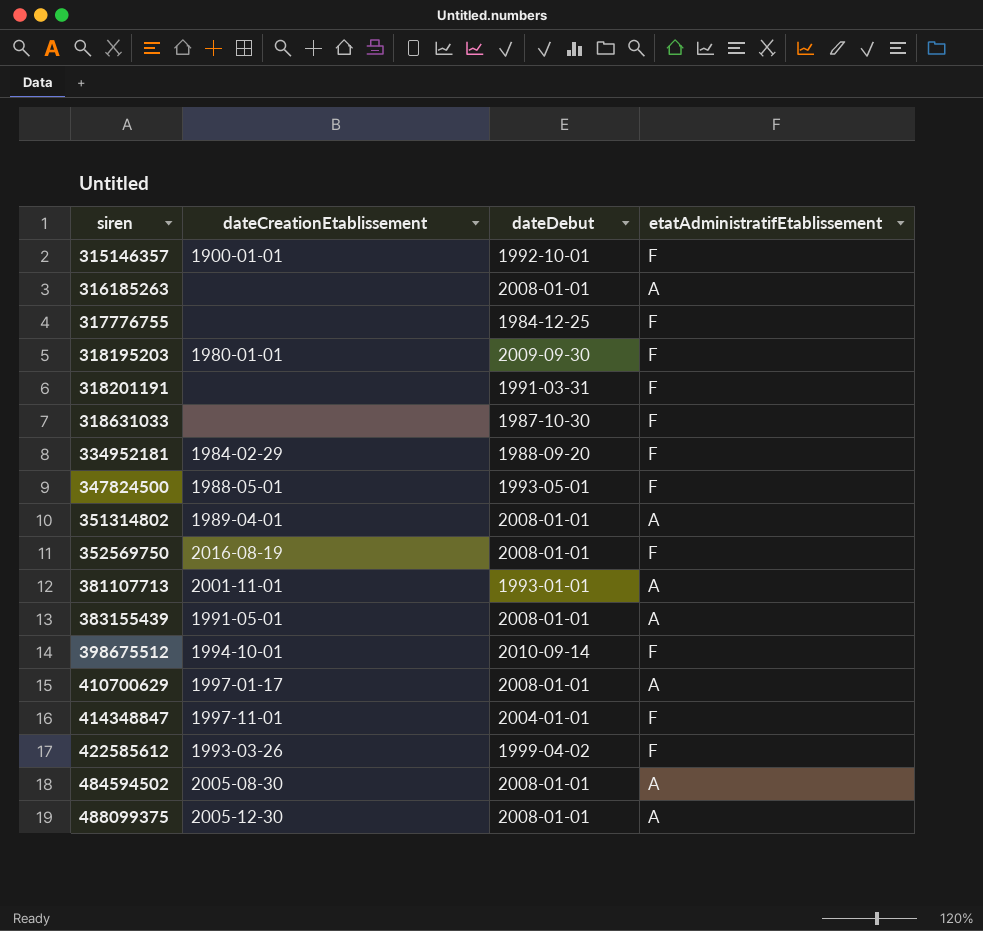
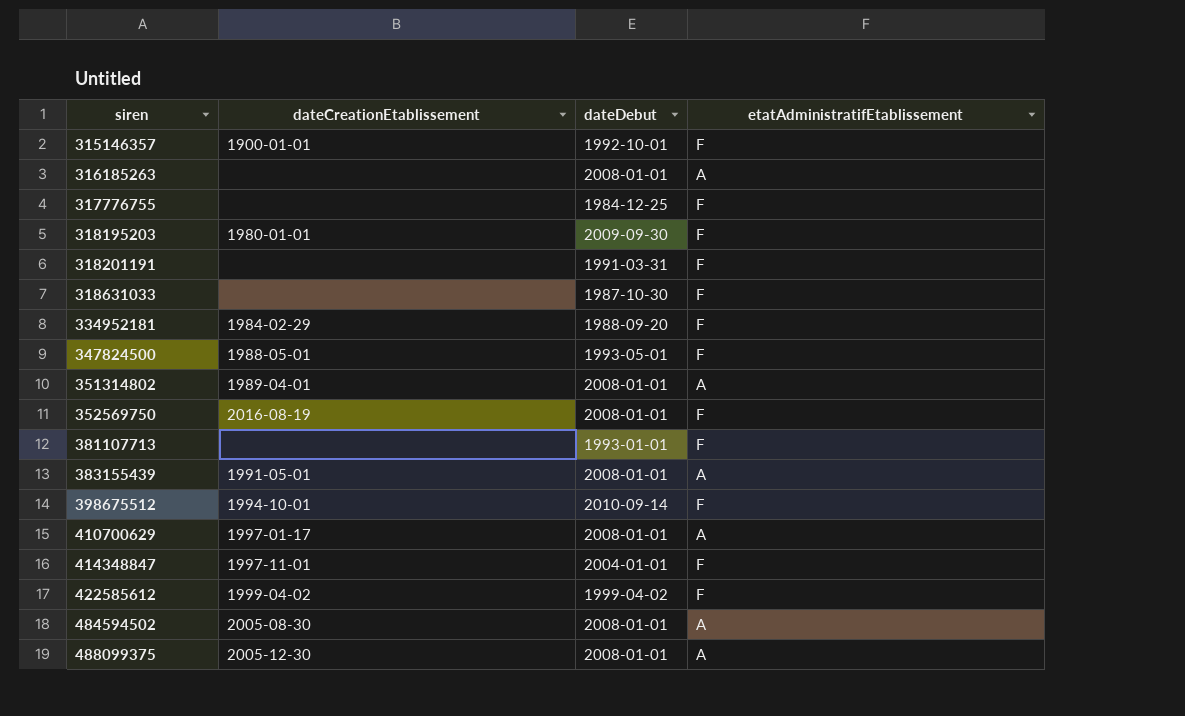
381107713 | dateCreationEtablissement: 2001-11-01 -> none
381107713 | etatAdministratifEtablissement: A -> F
422585612 | dateCreationEtablissement: 1993-03-26 -> 1999-04-02

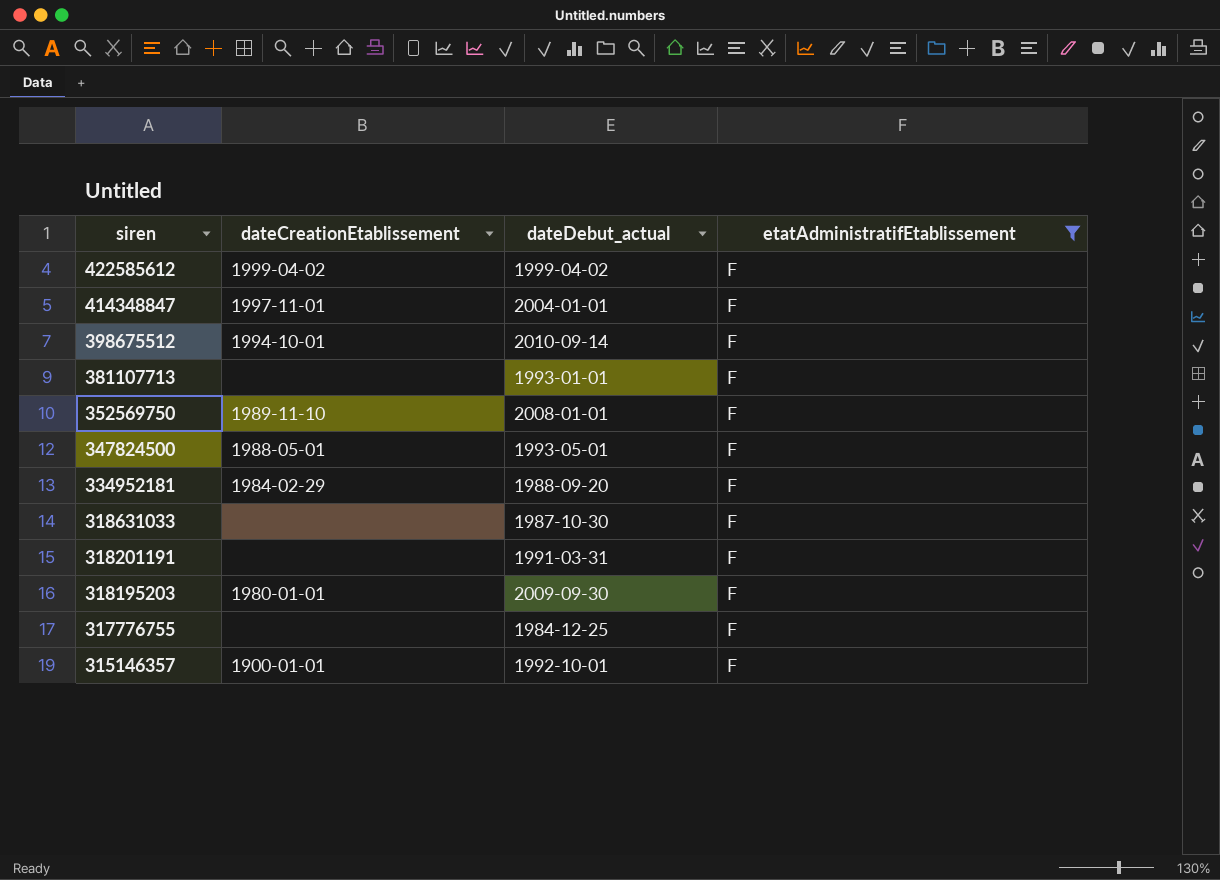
filter: none -> etatAdministratifEtablissement = F
row order: siren ascending -> siren descending
column name: dateDebut -> dateDebut_actual
352569750 | dateCreationEtablissement: 2016-08-19 -> 1989-11-10

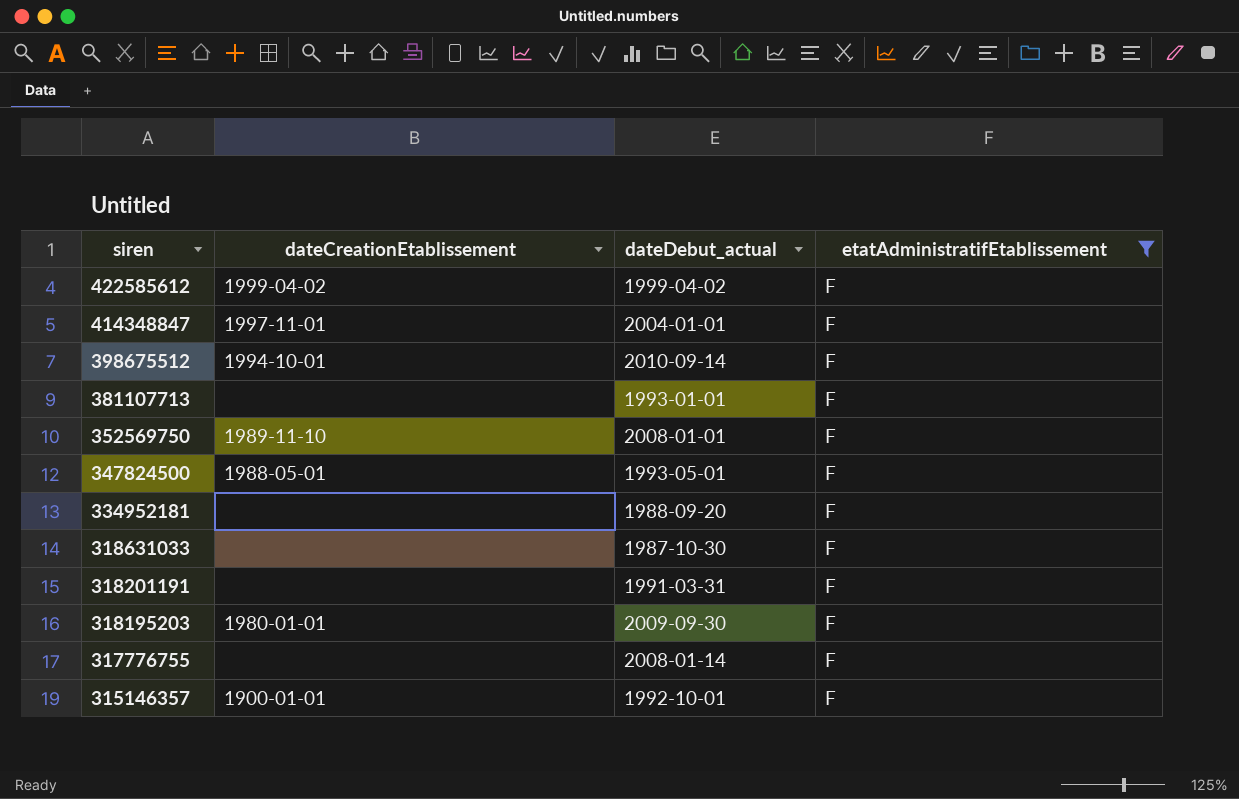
334952181 | dateCreationEtablissement: 1984-02-29 -> none
317776755 | dateDebut_actual: 1984-12-25 -> 2008-01-14

